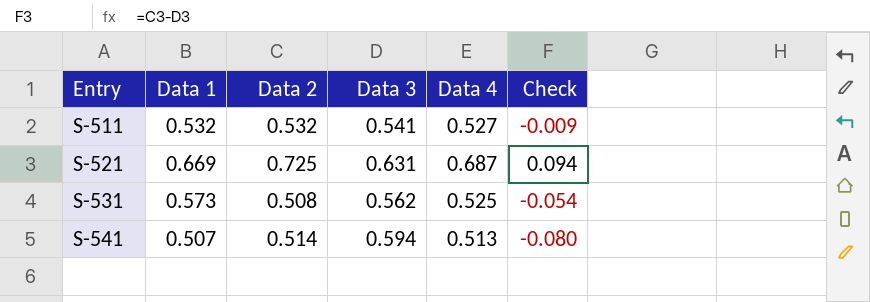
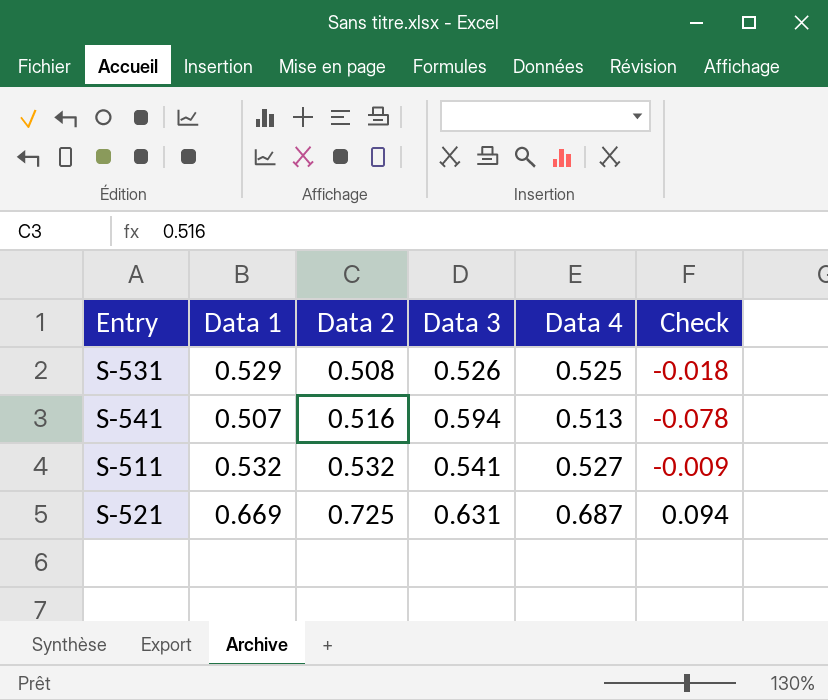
row order: Entry ascending -> Data 2 ascending
S-531 | Data 1: 0.573 -> 0.529
S-531 | Data 3: 0.562 -> 0.526
S-531 | Check: -0.054 -> -0.018
S-541 | Data 2: 0.514 -> 0.516
S-541 | Check: -0.080 -> -0.078

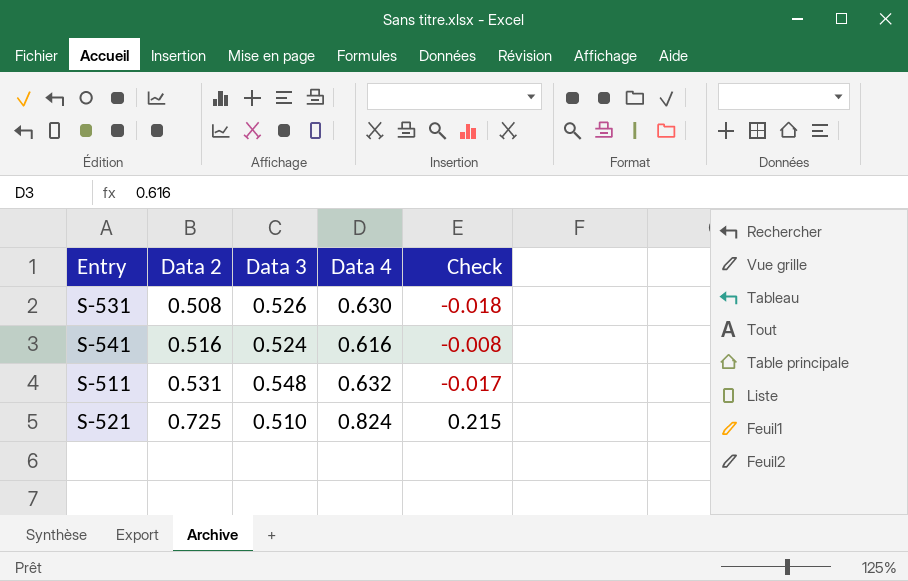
column Data 1 | position: 2 -> none
S-531 | Data 4: 0.525 -> 0.630
S-541 | Data 3: 0.594 -> 0.524
S-541 | Data 4: 0.513 -> 0.616
S-541 | Check: -0.078 -> -0.008
S-511 | Data 2: 0.532 -> 0.531
S-511 | Data 3: 0.541 -> 0.548
S-511 | Data 4: 0.527 -> 0.632
S-511 | Check: -0.009 -> -0.017
S-521 | Data 3: 0.631 -> 0.510
S-521 | Data 4: 0.687 -> 0.824
S-521 | Check: 0.094 -> 0.215

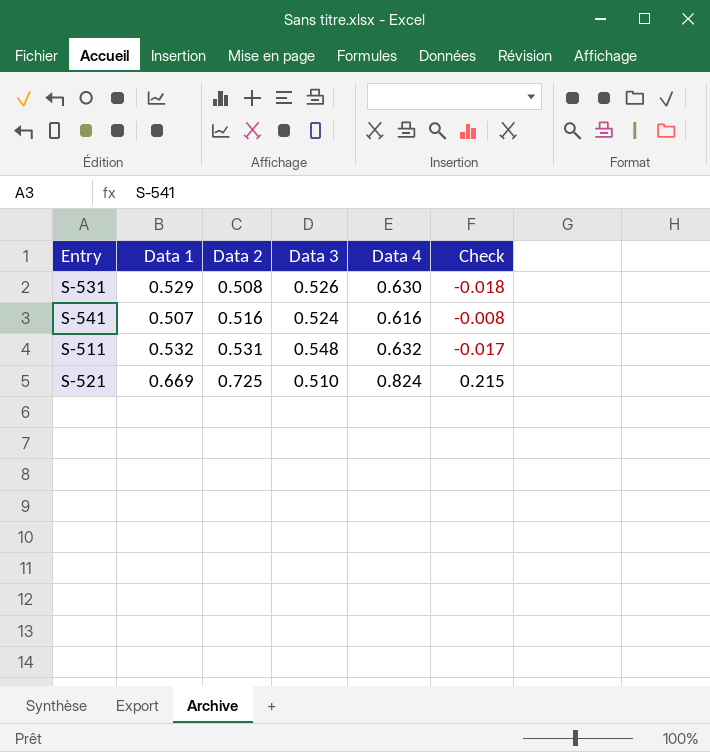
column Data 1 | position: none -> 2

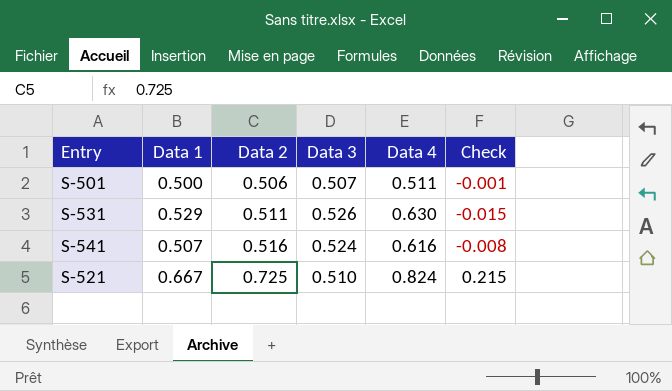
row S-511: 0.532 | 0.531 | 0.548 | 0.632 | -0.017 -> none
row S-501: none -> 0.500 | 0.506 | 0.507 | 0.511 | -0.001
S-531 | Data 2: 0.508 -> 0.511
S-531 | Check: -0.018 -> -0.015
S-521 | Data 1: 0.669 -> 0.667

